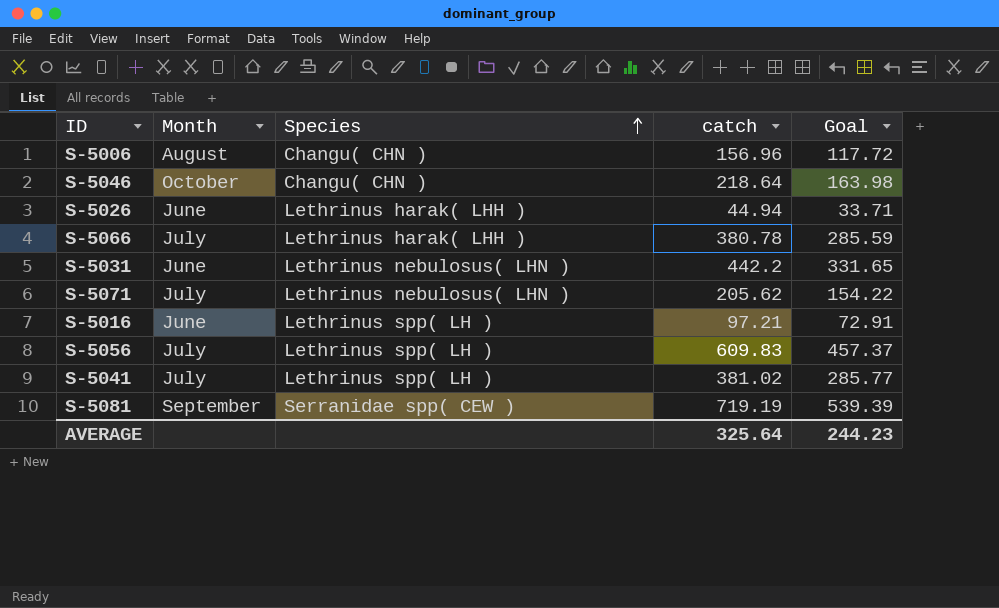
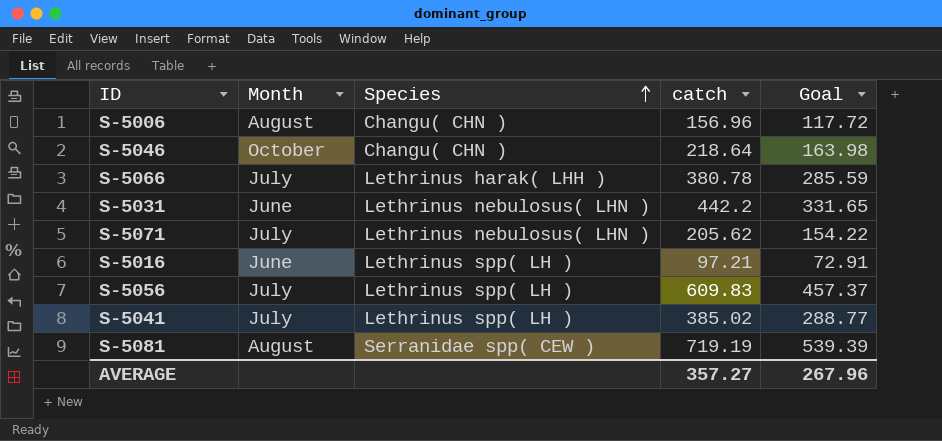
row S-5026: June | Lethrinus harak( LHH ) | 44.94 | 33.71 -> none
S-5041 | catch: 381.02 -> 385.02
S-5041 | Goal: 285.77 -> 288.77
S-5081 | Month: September -> August
AVERAGE | catch: 325.64 -> 357.27
AVERAGE | Goal: 244.23 -> 267.96

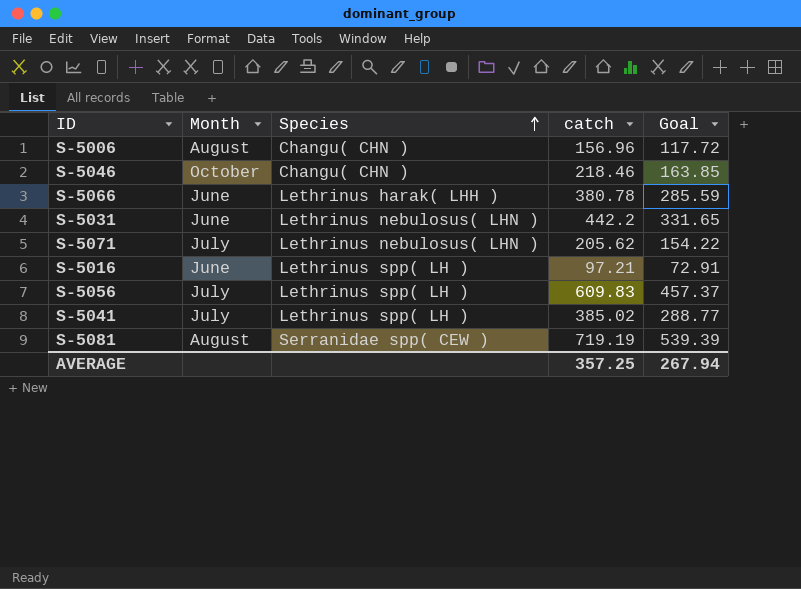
S-5046 | catch: 218.64 -> 218.46
S-5046 | Goal: 163.98 -> 163.85
S-5066 | Month: July -> June
AVERAGE | catch: 357.27 -> 357.25
AVERAGE | Goal: 267.96 -> 267.94

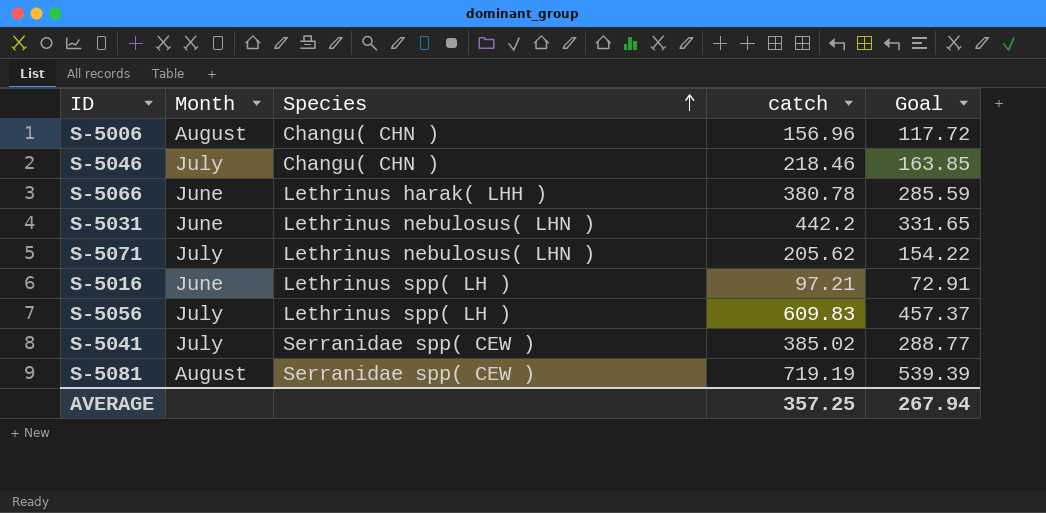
S-5046 | Month: October -> July
S-5041 | Species: Lethrinus spp( LH ) -> Serranidae spp( CEW )

